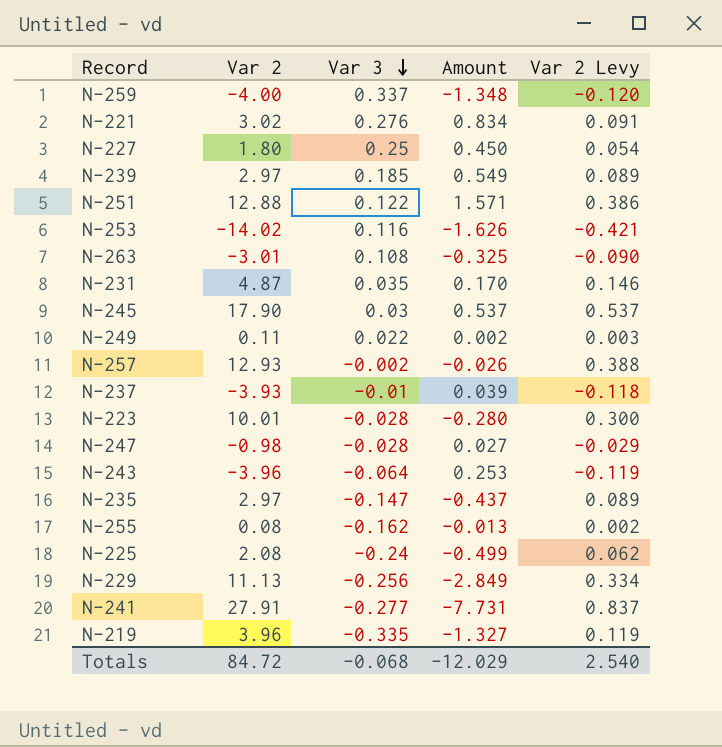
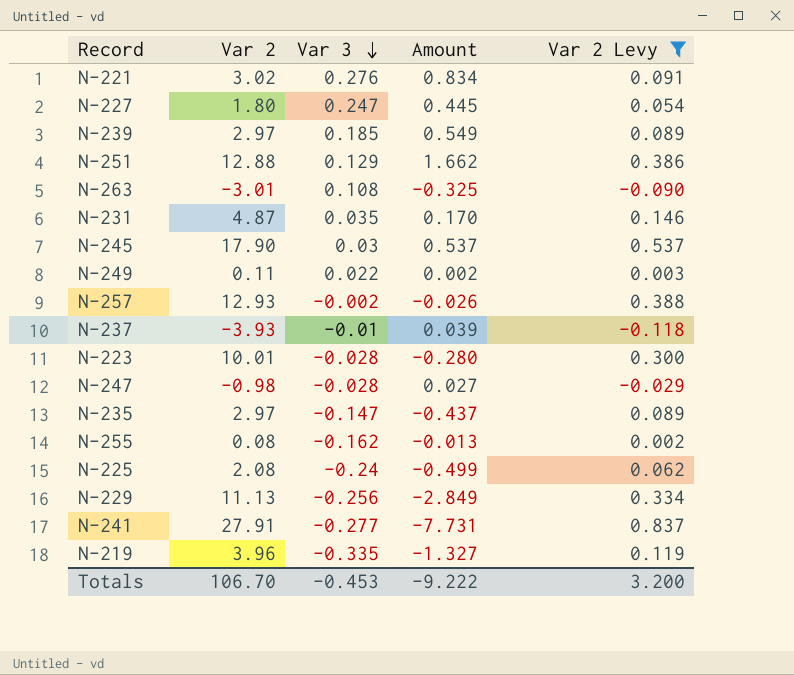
filter: none -> Var 2 Levy >= -0.118
N-227 | Var 3: 0.25 -> 0.247
N-227 | Amount: 0.450 -> 0.445
N-251 | Var 3: 0.122 -> 0.129
N-251 | Amount: 1.571 -> 1.662
Totals | Var 2: 84.72 -> 106.70
Totals | Var 3: -0.068 -> -0.453
Totals | Amount: -12.029 -> -9.222
Totals | Var 2 Levy: 2.540 -> 3.200

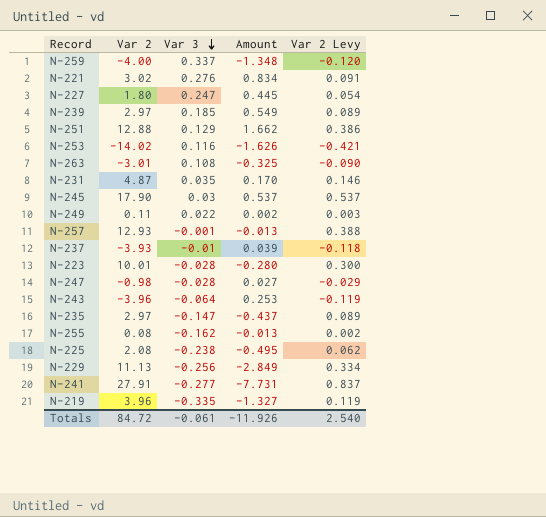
filter: Var 2 Levy >= -0.118 -> none
N-257 | Var 3: -0.002 -> -0.001
N-257 | Amount: -0.026 -> -0.013
N-225 | Var 3: -0.24 -> -0.238
N-225 | Amount: -0.499 -> -0.495
Totals | Var 2: 106.70 -> 84.72
Totals | Var 3: -0.453 -> -0.061
Totals | Amount: -9.222 -> -11.926
Totals | Var 2 Levy: 3.200 -> 2.540

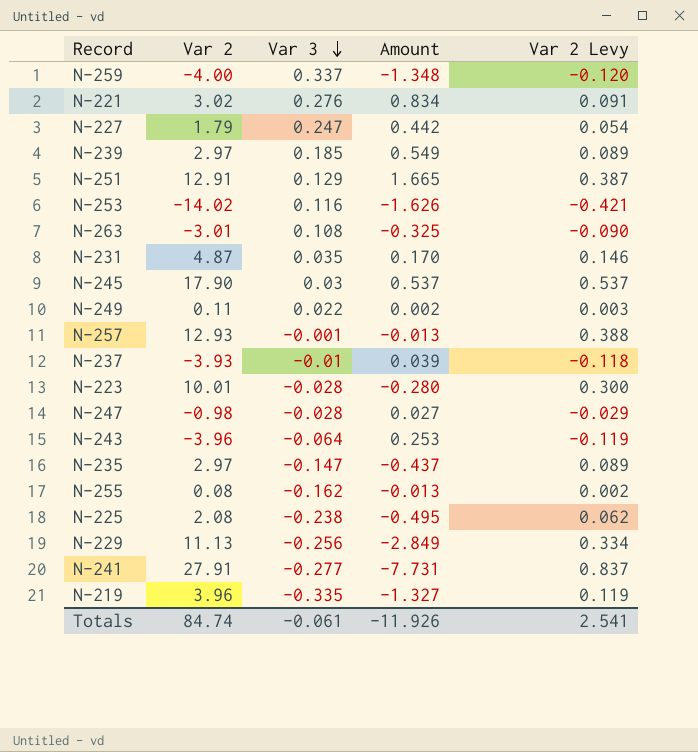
N-227 | Var 2: 1.80 -> 1.79
N-227 | Amount: 0.445 -> 0.442
N-251 | Var 2: 12.88 -> 12.91
N-251 | Amount: 1.662 -> 1.665
N-251 | Var 2 Levy: 0.386 -> 0.387
Totals | Var 2: 84.72 -> 84.74
Totals | Var 2 Levy: 2.540 -> 2.541

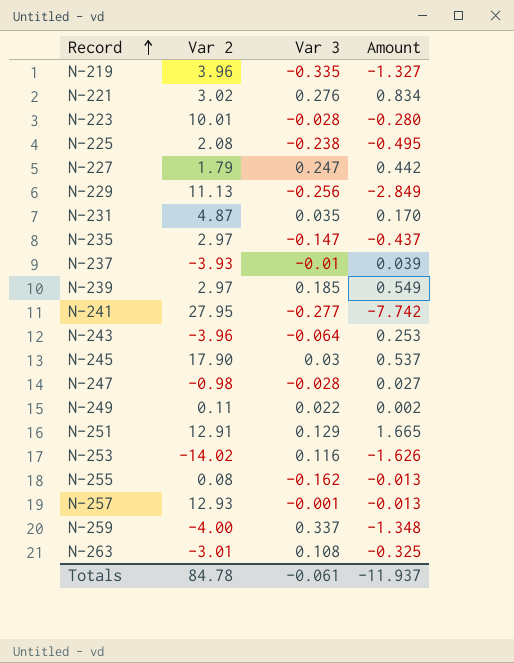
row order: Var 3 descending -> Record ascending
column Var 2 Levy | formula: [Var 2] * 0.03 -> none
N-241 | Var 2: 27.91 -> 27.95
N-241 | Amount: -7.731 -> -7.742
Totals | Var 2: 84.74 -> 84.78
Totals | Amount: -11.926 -> -11.937

